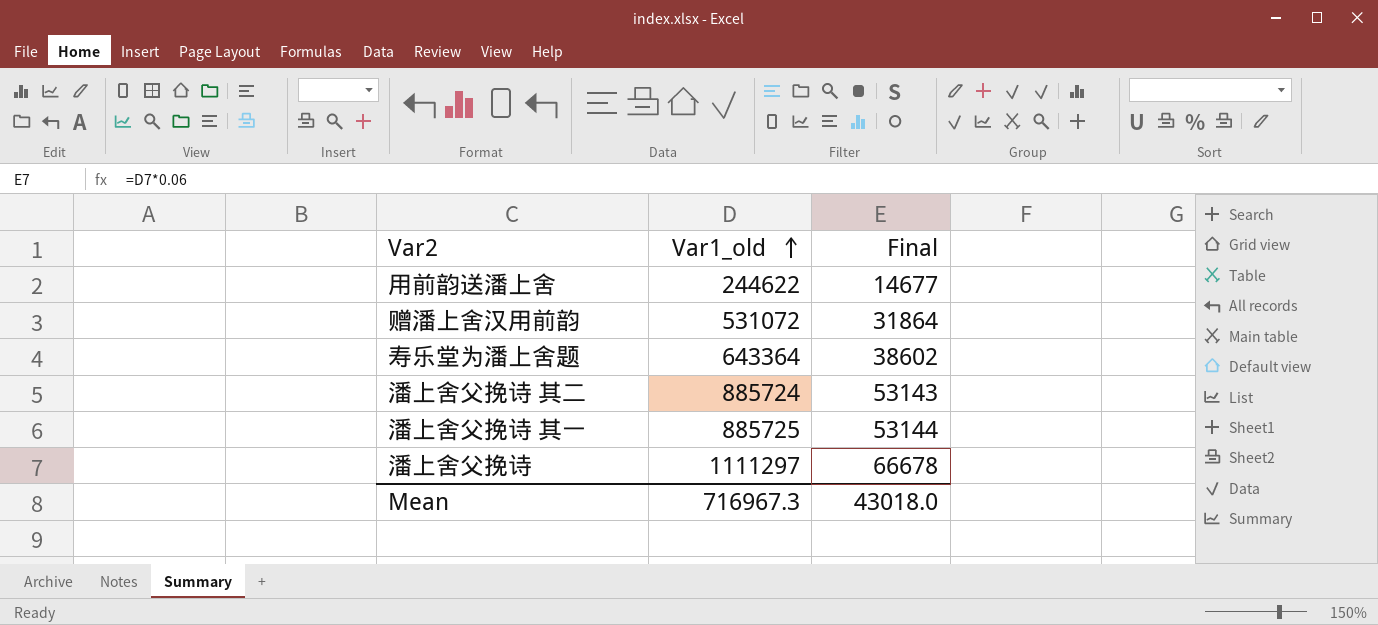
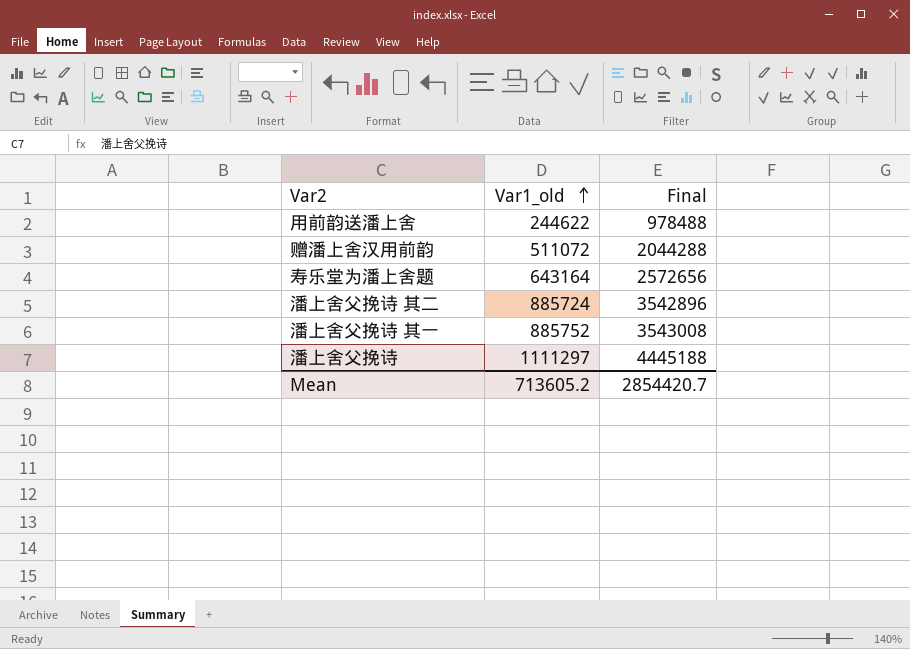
column Final | formula: [Var1_old] * 0.06 -> [Var1_old] * 4
赠潘上舍汉用前韵 | Var1_old: 531072 -> 511072
寿乐堂为潘上舍题 | Var1_old: 643364 -> 643164
潘上舍父挽诗 其一 | Var1_old: 885725 -> 885752
Mean | Var1_old: 716967.3 -> 713605.2
Mean | Final: 43018.0 -> 2854420.7

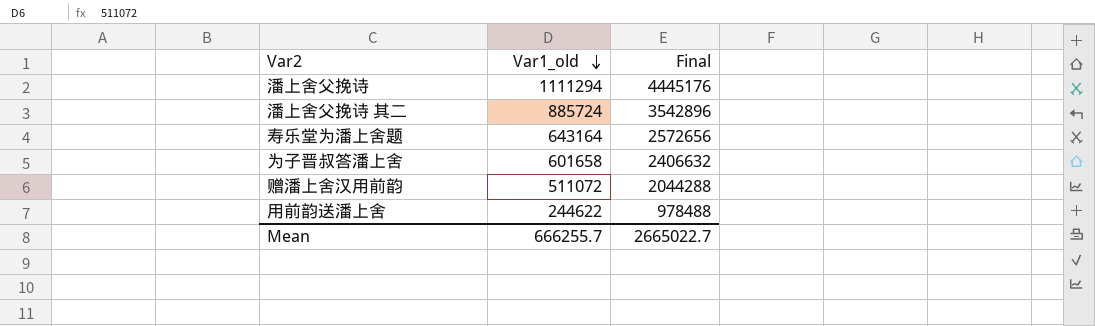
row order: Var1_old ascending -> Var1_old descending
row 潘上舍父挽诗 其一: 885752 | 3543008 -> none
潘上舍父挽诗 | Var1_old: 1111297 -> 1111294
潘上舍父挽诗 | Final: 4445188 -> 4445176
row 为子晋叔答潘上舍: none -> 601658 | 2406632
Mean | Var1_old: 713605.2 -> 666255.7
Mean | Final: 2854420.7 -> 2665022.7

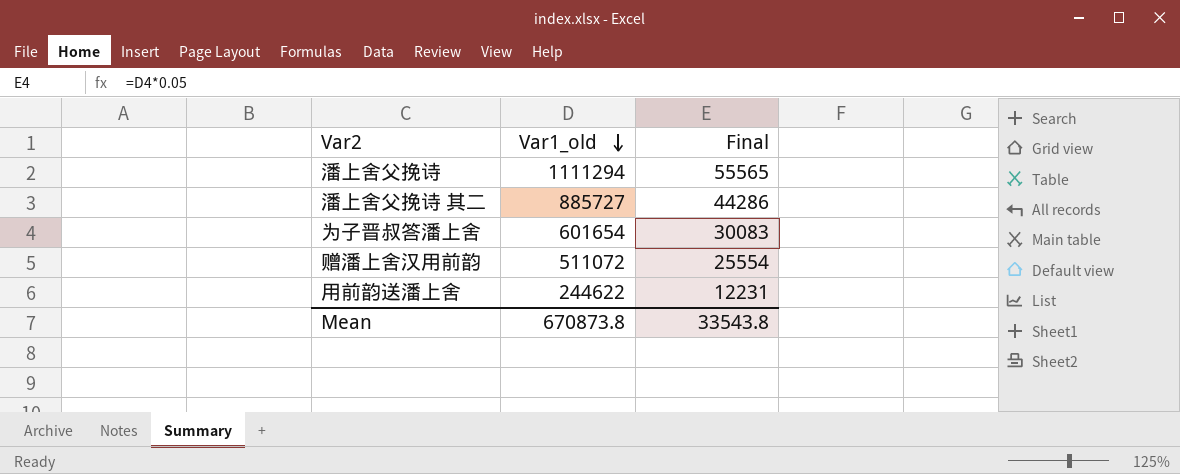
column Final | formula: [Var1_old] * 4 -> [Var1_old] * 0.05
row 寿乐堂为潘上舍题: 643164 | 2572656 -> none
潘上舍父挽诗 其二 | Var1_old: 885724 -> 885727
为子晋叔答潘上舍 | Var1_old: 601658 -> 601654
Mean | Var1_old: 666255.7 -> 670873.8
Mean | Final: 2665022.7 -> 33543.8

